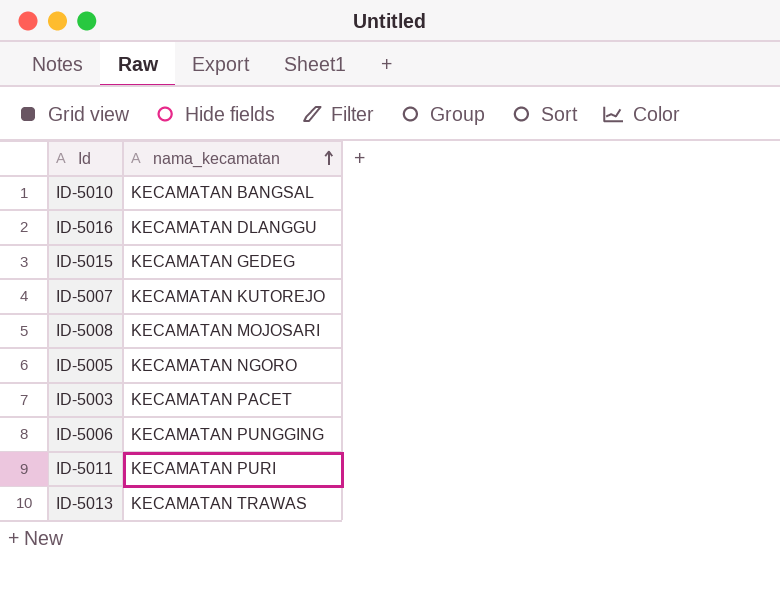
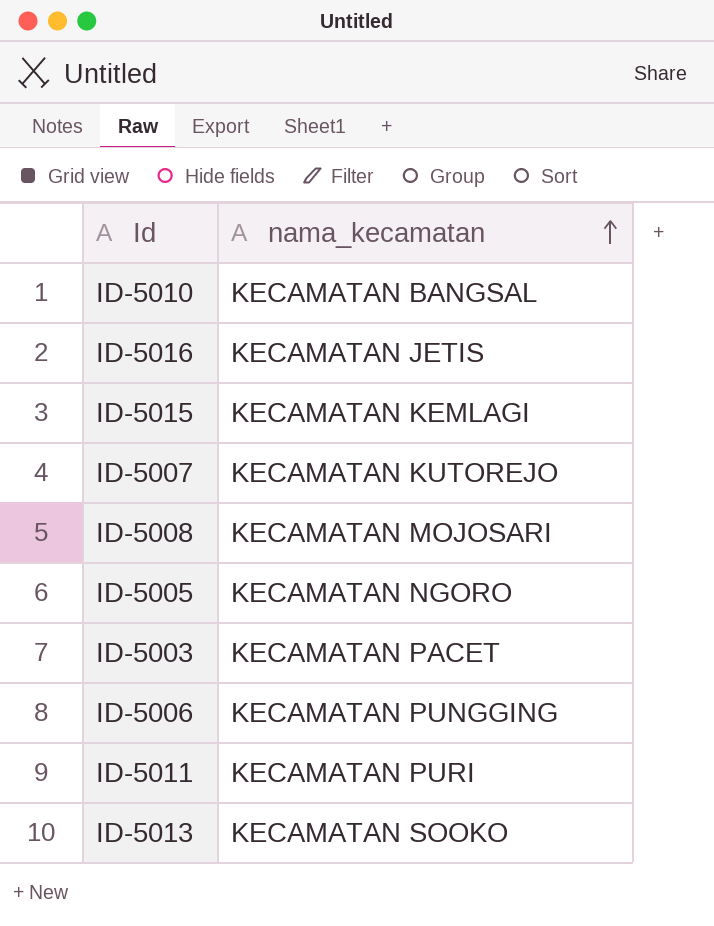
ID-5016 | nama_kecamatan: KECAMATAN DLANGGU -> KECAMATAN JETIS
ID-5015 | nama_kecamatan: KECAMATAN GEDEG -> KECAMATAN KEMLAGI
ID-5013 | nama_kecamatan: KECAMATAN TRAWAS -> KECAMATAN SOOKO

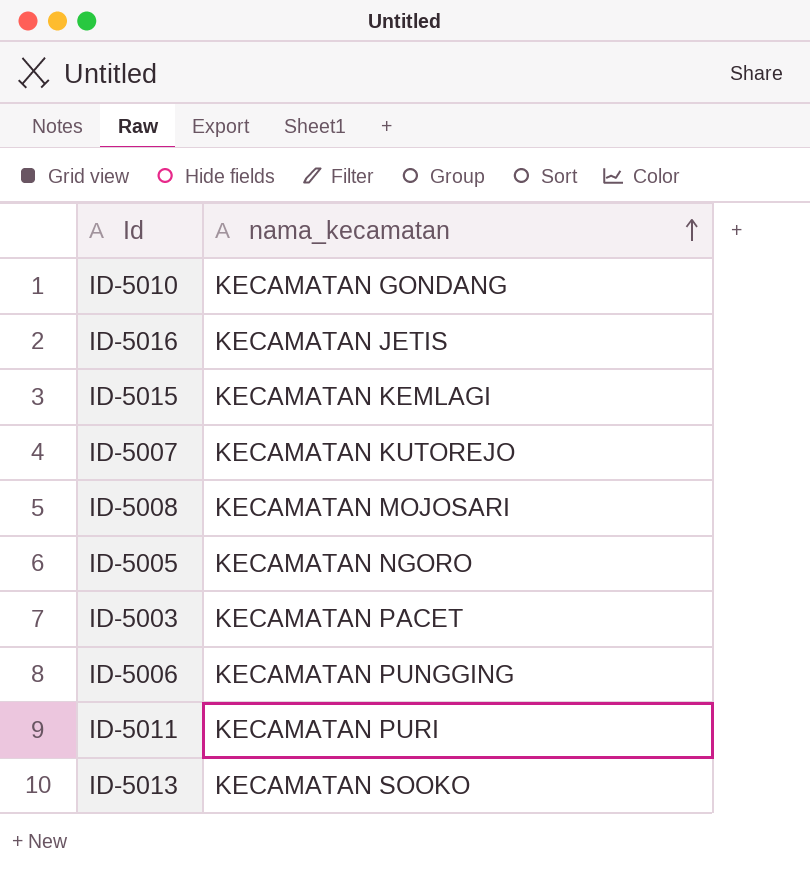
ID-5010 | nama_kecamatan: KECAMATAN BANGSAL -> KECAMATAN GONDANG

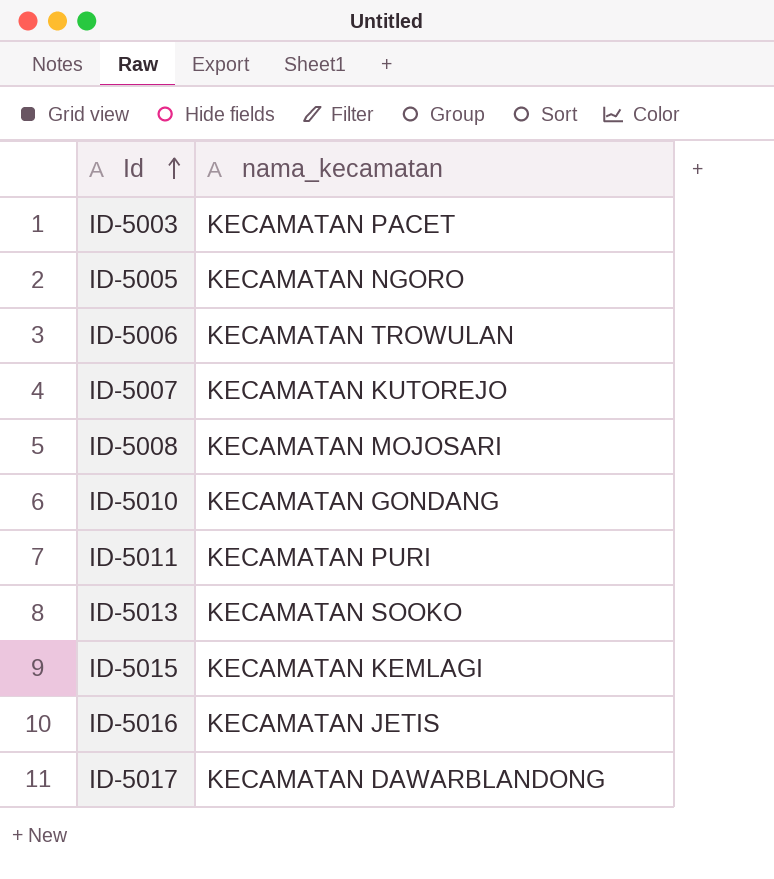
row order: nama_kecamatan ascending -> Id ascending
ID-5006 | nama_kecamatan: KECAMATAN PUNGGING -> KECAMATAN TROWULAN
row ID-5017: none -> KECAMATAN DAWARBLANDONG

